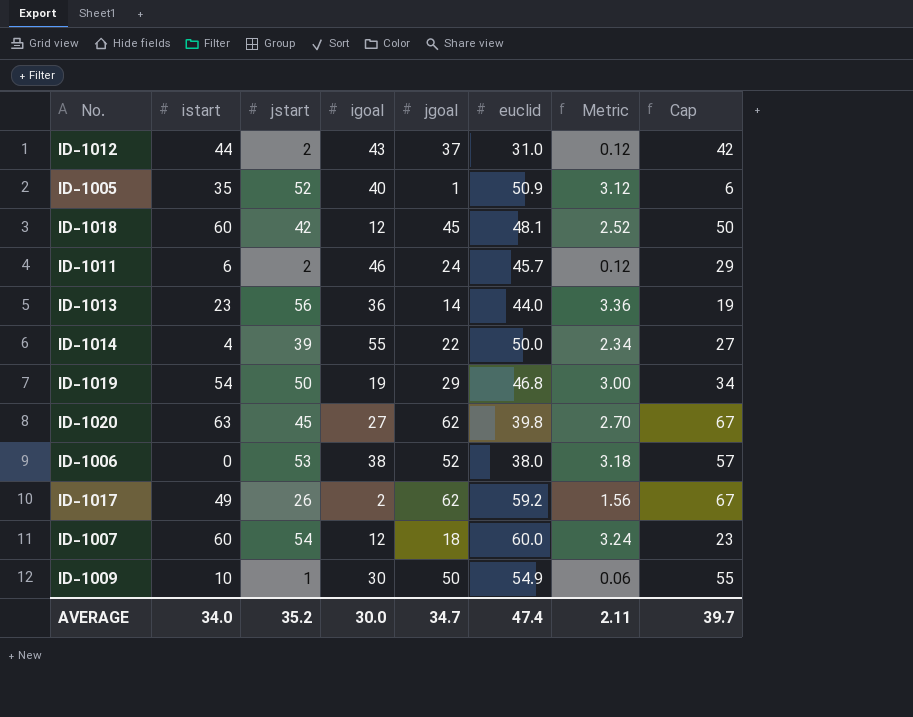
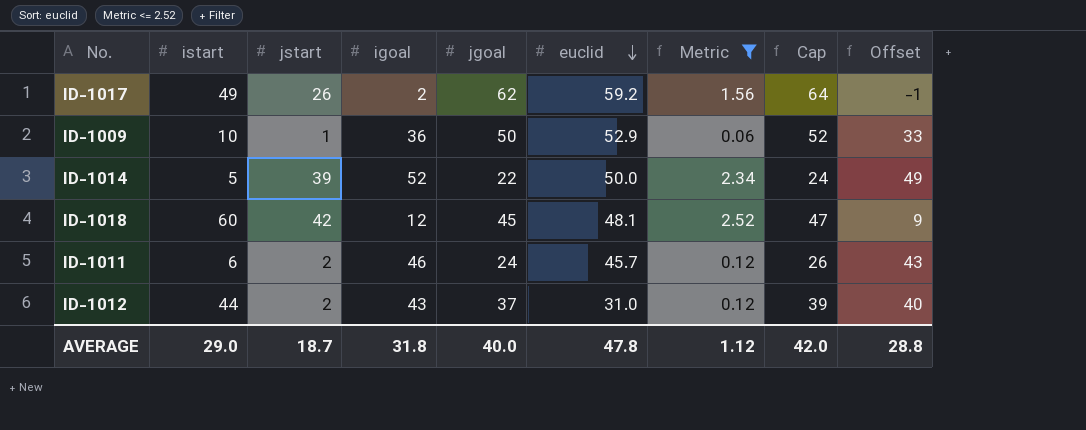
filter: none -> Metric <= 2.52
row order: none -> euclid descending
column Cap | formula: [jgoal] + 5 -> [jgoal] + 2
column Offset | formula: none -> [igoal] - 3
ID-1009 | igoal: 30 -> 36
ID-1009 | euclid: 54.9 -> 52.9
ID-1014 | istart: 4 -> 5
ID-1014 | igoal: 55 -> 52
AVERAGE | istart: 34.0 -> 29.0
AVERAGE | jstart: 35.2 -> 18.7
AVERAGE | igoal: 30.0 -> 31.8
AVERAGE | jgoal: 34.7 -> 40.0
AVERAGE | euclid: 47.4 -> 47.8
AVERAGE | Metric: 2.11 -> 1.12
AVERAGE | Cap: 39.7 -> 42.0

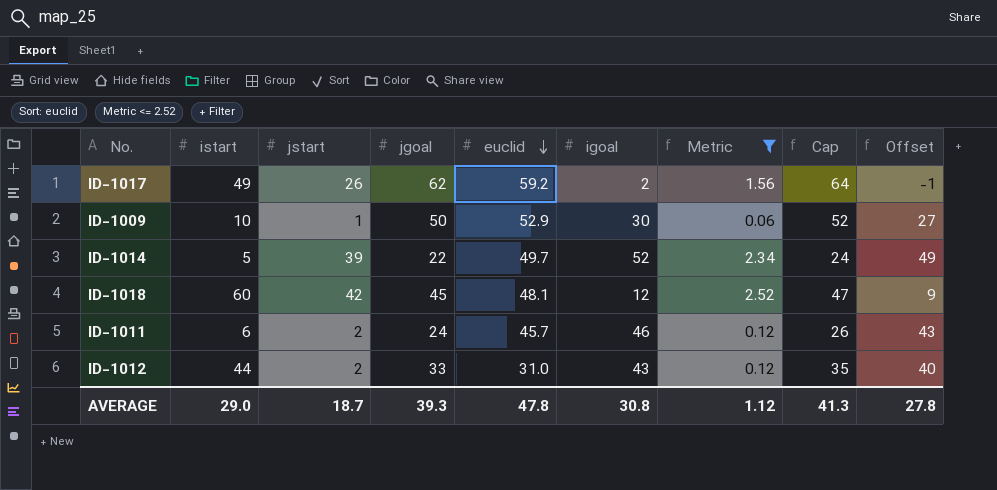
column igoal | position: 4 -> 6
ID-1009 | igoal: 36 -> 30
ID-1009 | Offset: 33 -> 27
ID-1014 | euclid: 50.0 -> 49.7
ID-1012 | jgoal: 37 -> 33
ID-1012 | Cap: 39 -> 35
AVERAGE | jgoal: 40.0 -> 39.3
AVERAGE | igoal: 31.8 -> 30.8
AVERAGE | Cap: 42.0 -> 41.3
AVERAGE | Offset: 28.8 -> 27.8

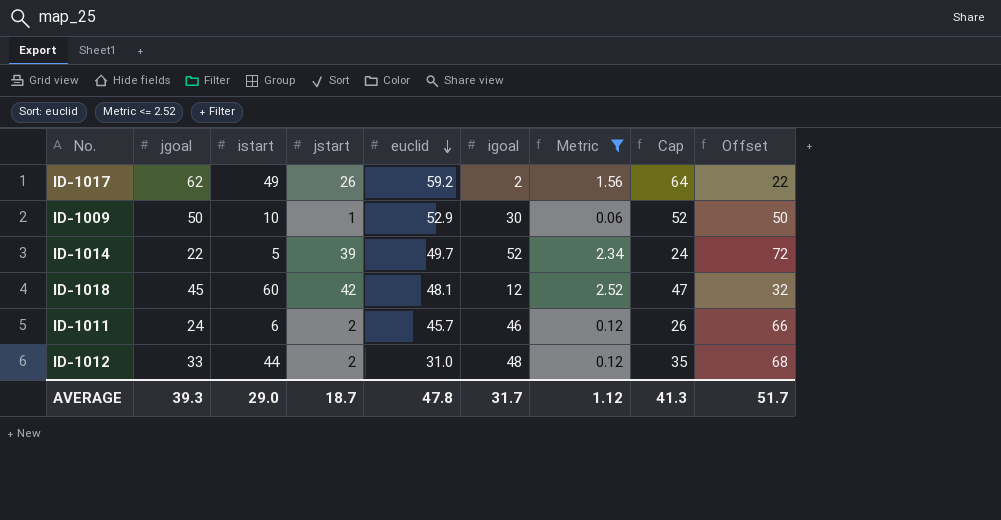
column jgoal | position: 4 -> 2
column Offset | formula: [igoal] - 3 -> [igoal] + 20
ID-1012 | igoal: 43 -> 48
AVERAGE | igoal: 30.8 -> 31.7
AVERAGE | Offset: 27.8 -> 51.7

